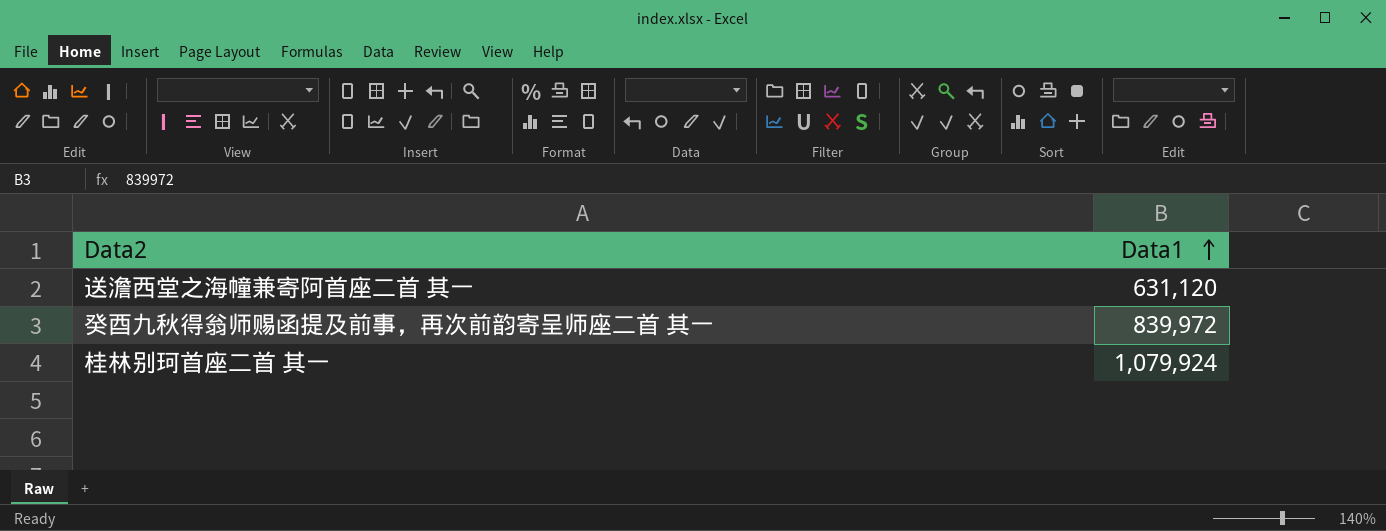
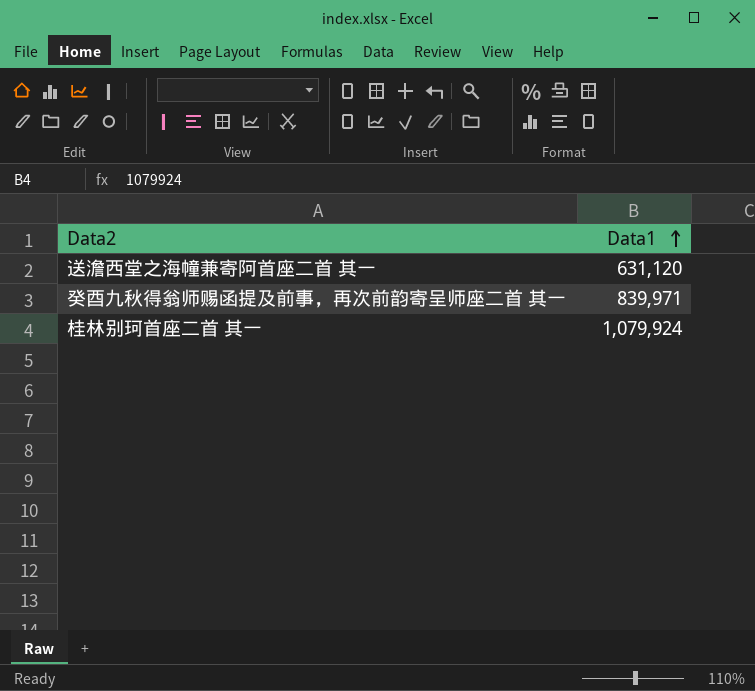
癸酉九秋得翁师赐函提及前事，再次前韵寄呈师座二首 其一 | Data1: 839,972 -> 839,971

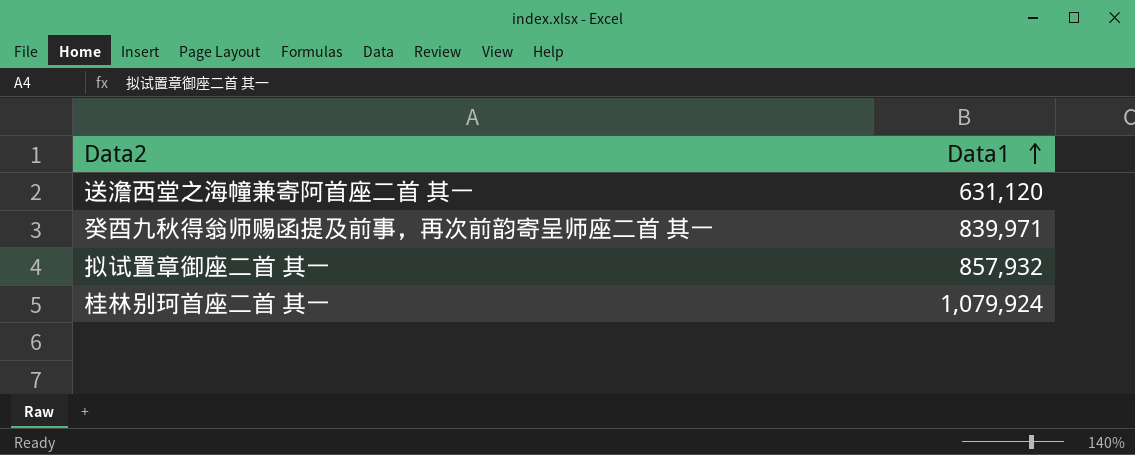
row 拟试置章御座二首 其一: none -> 857,932

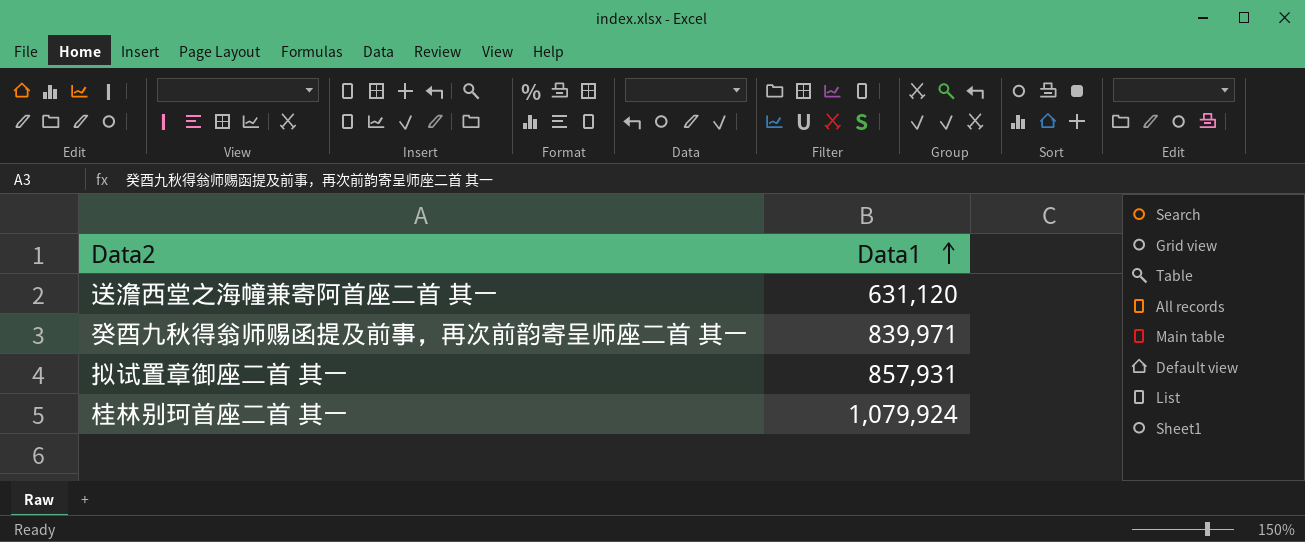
拟试置章御座二首 其一 | Data1: 857,932 -> 857,931

